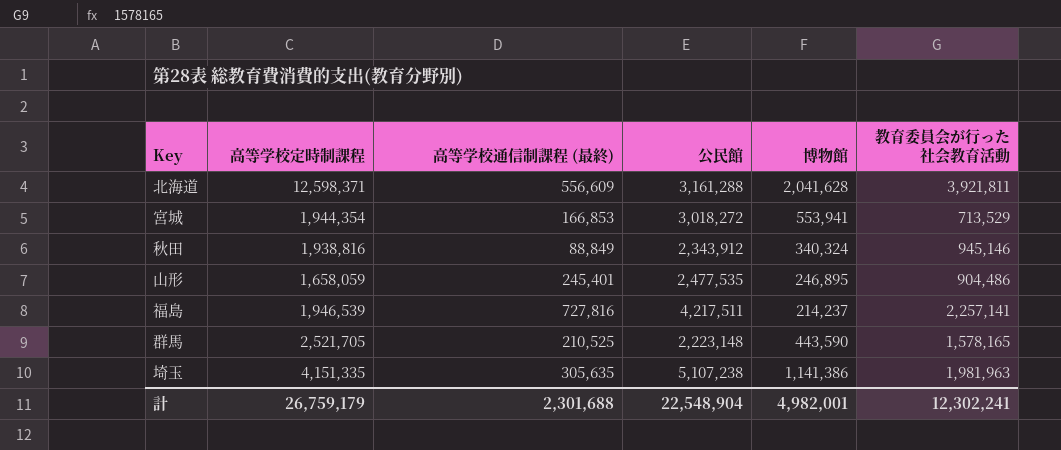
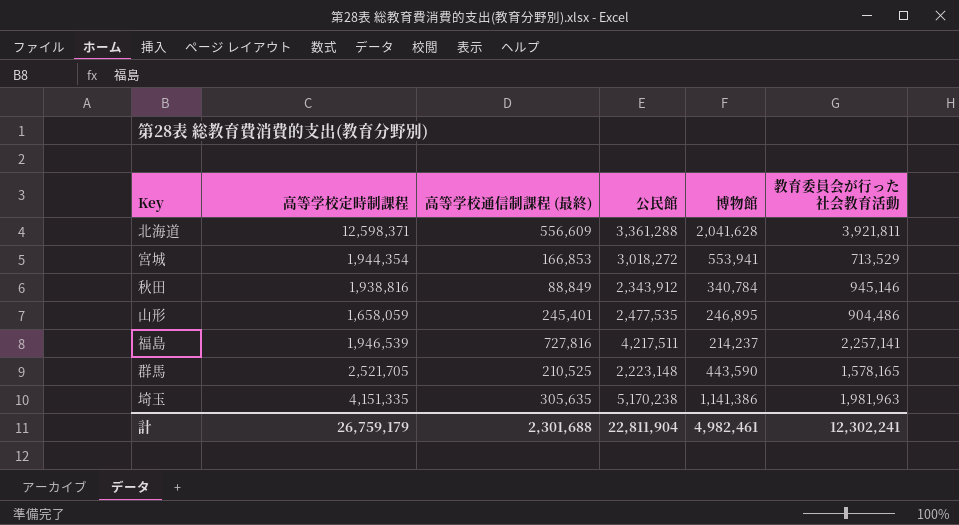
北海道 | 公民館: 3,161,288 -> 3,361,288
秋田 | 博物館: 340,324 -> 340,784
埼玉 | 公民館: 5,107,238 -> 5,170,238
計 | 公民館: 22,548,904 -> 22,811,904
計 | 博物館: 4,982,001 -> 4,982,461

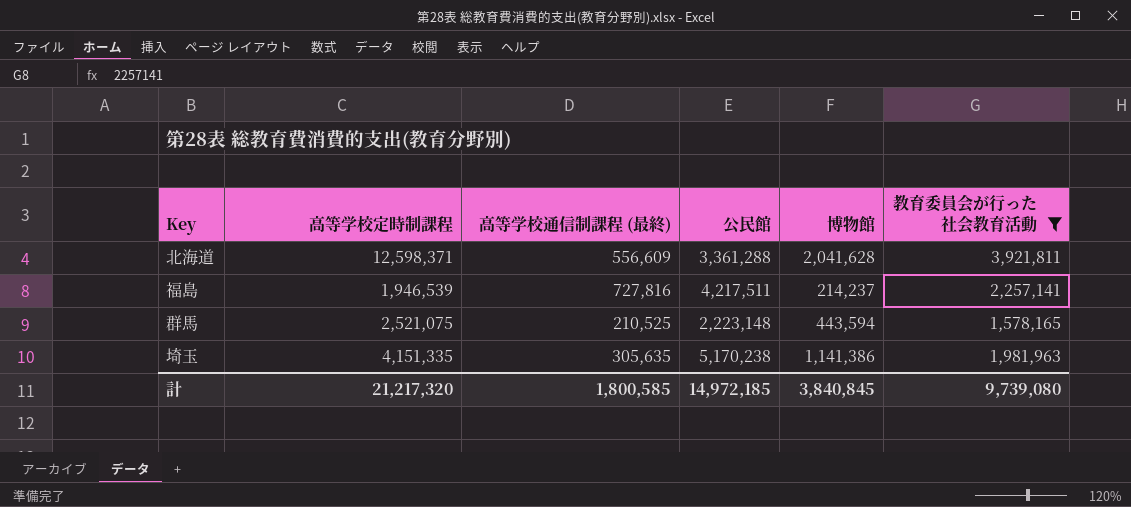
filter: none -> 教育委員会が行った社会教育活動 >= 1,578,165
群馬 | 高等学校定時制課程: 2,521,705 -> 2,521,075
群馬 | 博物館: 443,590 -> 443,594
計 | 高等学校定時制課程: 26,759,179 -> 21,217,320
計 | 高等学校通信制課程 (最終): 2,301,688 -> 1,800,585
計 | 公民館: 22,811,904 -> 14,972,185
計 | 博物館: 4,982,461 -> 3,840,845
計 | 教育委員会が行った社会教育活動: 12,302,241 -> 9,739,080

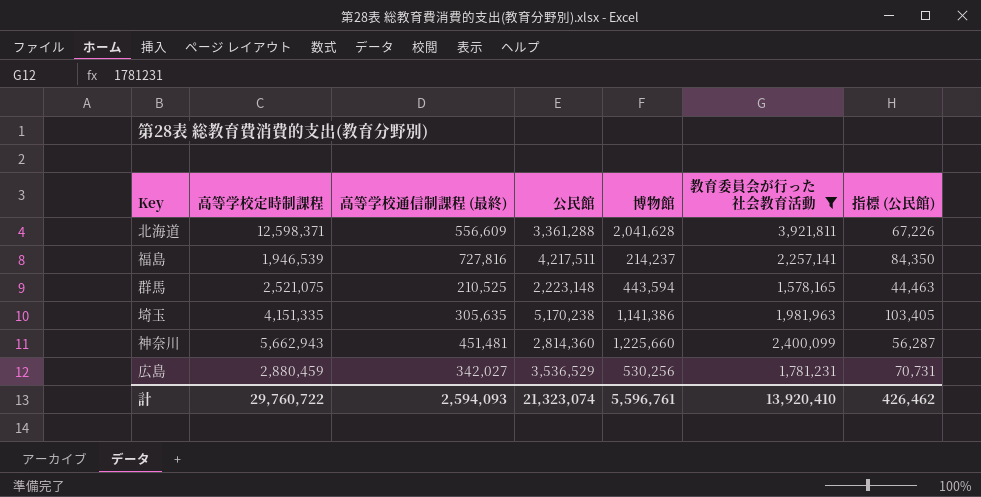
column 指標 (公民館) | formula: none -> [公民館] * 0.02
row 神奈川: none -> 5,662,943 | 451,481 | 2,814,360 | 1,225,660 | 2,400,099 | 56,287
row 広島: none -> 2,880,459 | 342,027 | 3,536,529 | 530,256 | 1,781,231 | 70,731
計 | 高等学校定時制課程: 21,217,320 -> 29,760,722
計 | 高等学校通信制課程 (最終): 1,800,585 -> 2,594,093
計 | 公民館: 14,972,185 -> 21,323,074
計 | 博物館: 3,840,845 -> 5,596,761
計 | 教育委員会が行った社会教育活動: 9,739,080 -> 13,920,410

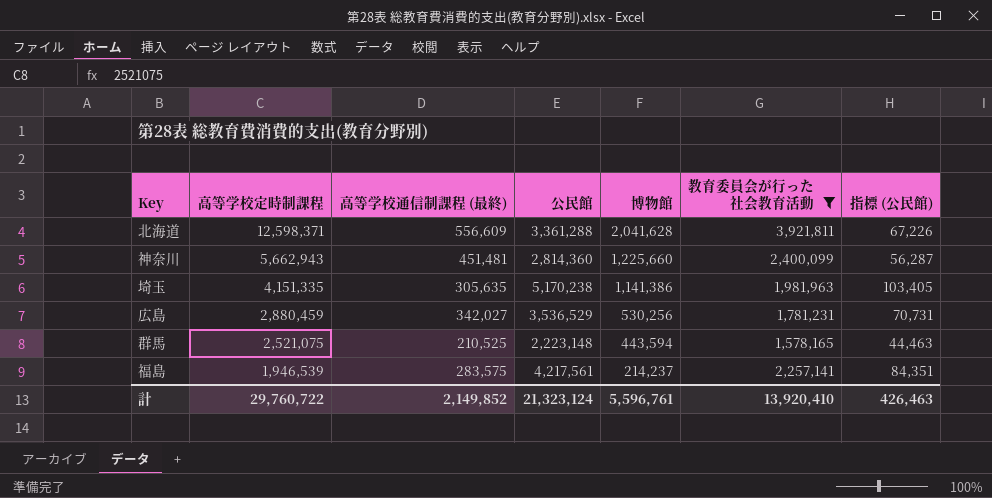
row order: none -> 高等学校定時制課程 descending
福島 | 高等学校通信制課程 (最終): 727,816 -> 283,575
福島 | 公民館: 4,217,511 -> 4,217,561
福島 | 指標 (公民館): 84,350 -> 84,351
計 | 高等学校通信制課程 (最終): 2,594,093 -> 2,149,852
計 | 公民館: 21,323,074 -> 21,323,124
計 | 指標 (公民館): 426,462 -> 426,463

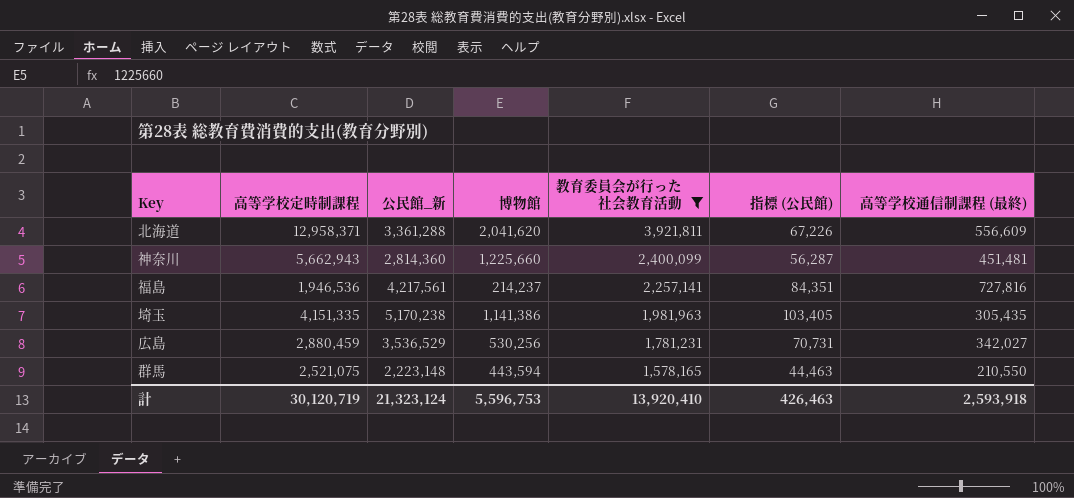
row order: 高等学校定時制課程 descending -> 教育委員会が行った社会教育活動 descending
column name: 公民館 -> 公民館_新
column 高等学校通信制課程 (最終) | position: 3 -> 7
北海道 | 高等学校定時制課程: 12,598,371 -> 12,958,371
北海道 | 博物館: 2,041,628 -> 2,041,620
福島 | 高等学校定時制課程: 1,946,539 -> 1,946,536
福島 | 高等学校通信制課程 (最終): 283,575 -> 727,816
埼玉 | 高等学校通信制課程 (最終): 305,635 -> 305,435
群馬 | 高等学校通信制課程 (最終): 210,525 -> 210,550
計 | 高等学校定時制課程: 29,760,722 -> 30,120,719
計 | 博物館: 5,596,761 -> 5,596,753
計 | 高等学校通信制課程 (最終): 2,149,852 -> 2,593,918

